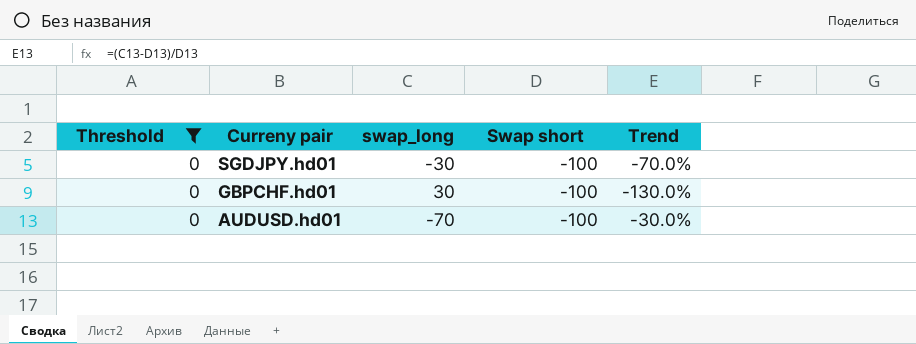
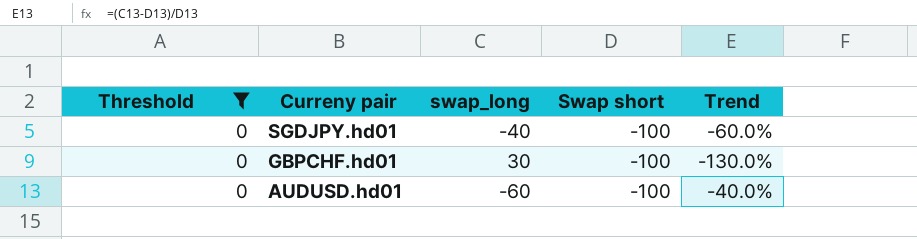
SGDJPY.hd01 | swap_long: -30 -> -40
SGDJPY.hd01 | Trend: -70.0% -> -60.0%
AUDUSD.hd01 | swap_long: -70 -> -60
AUDUSD.hd01 | Trend: -30.0% -> -40.0%

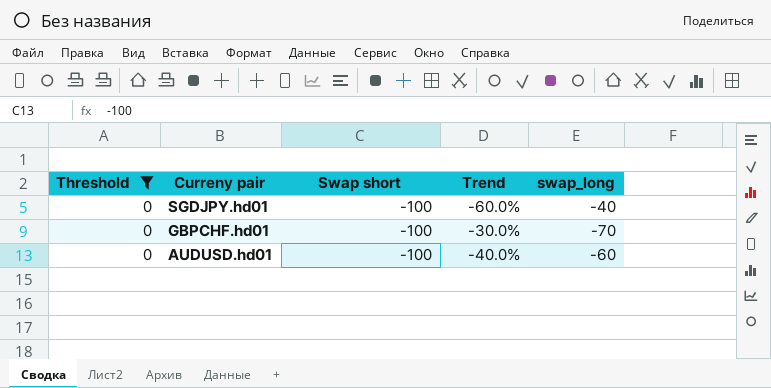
column swap_long | position: 3 -> 5
GBPCHF.hd01 | Trend: -130.0% -> -30.0%
GBPCHF.hd01 | swap_long: 30 -> -70

